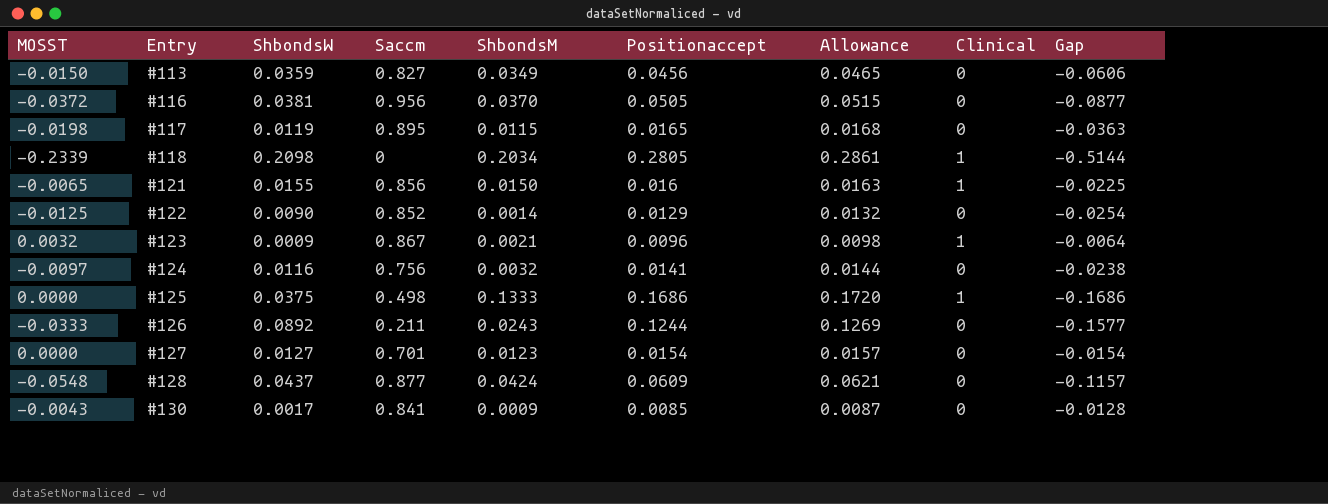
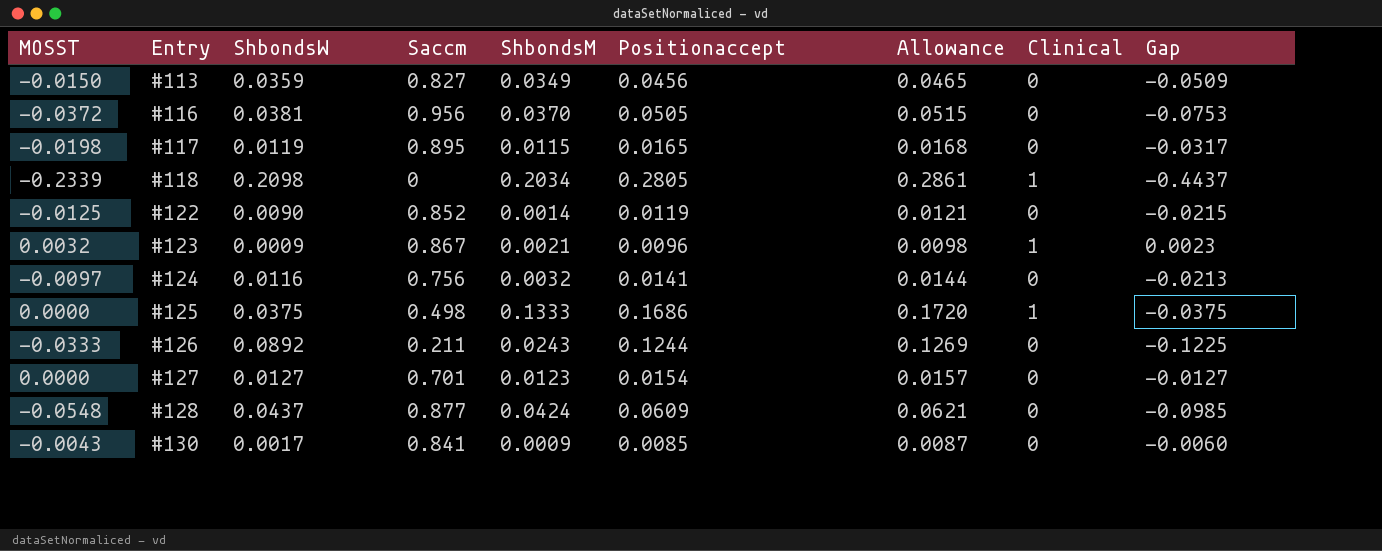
column Gap | formula: [MOSST] - [Positionaccept] -> [MOSST] - [ShbondsW]
row #121: -0.0065 | 0.0155 | 0.856 | 0.0150 | 0.016 | 0.0163 | 1 | -0.0225 -> none
#122 | Positionaccept: 0.0129 -> 0.0119
#122 | Allowance: 0.0132 -> 0.0121

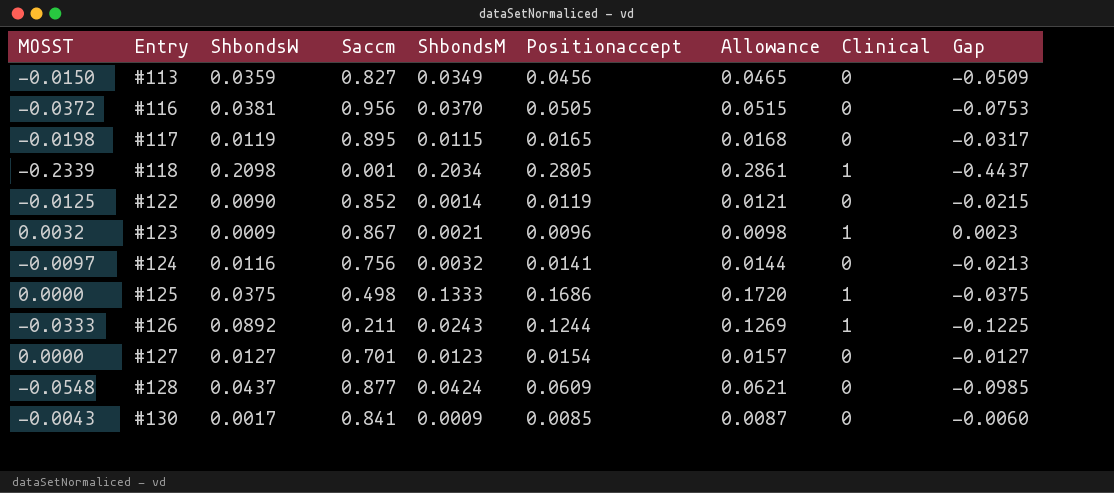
#118 | Saccm: 0 -> 0.001
#126 | Clinical: 0 -> 1

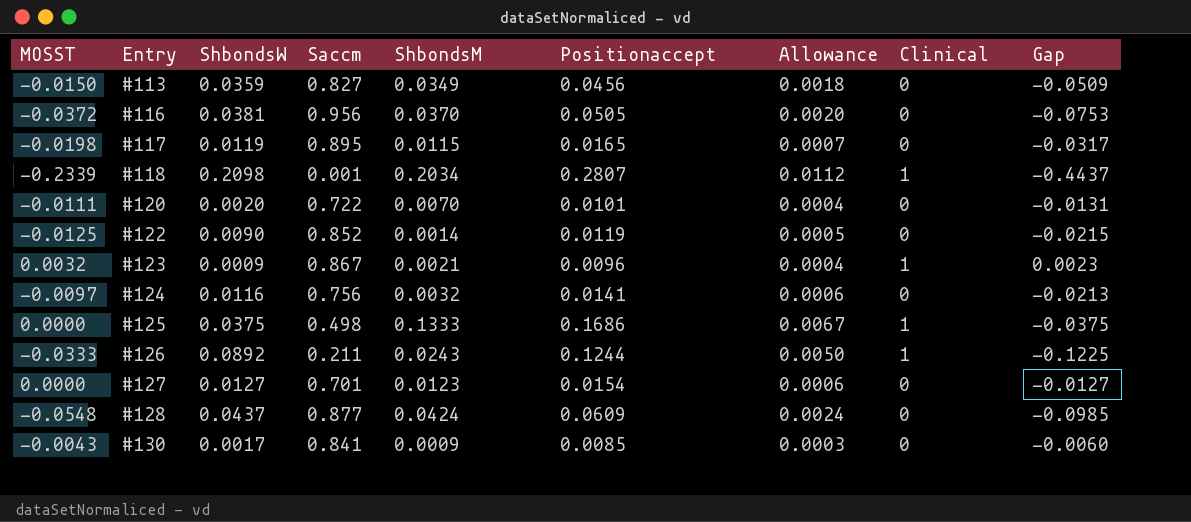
column Allowance | formula: [Positionaccept] * 1.02 -> [Positionaccept] * 0.04
#118 | Positionaccept: 0.2805 -> 0.2807
row #120: none -> -0.0111 | 0.0020 | 0.722 | 0.0070 | 0.0101 | 0.0004 | 0 | -0.0131

